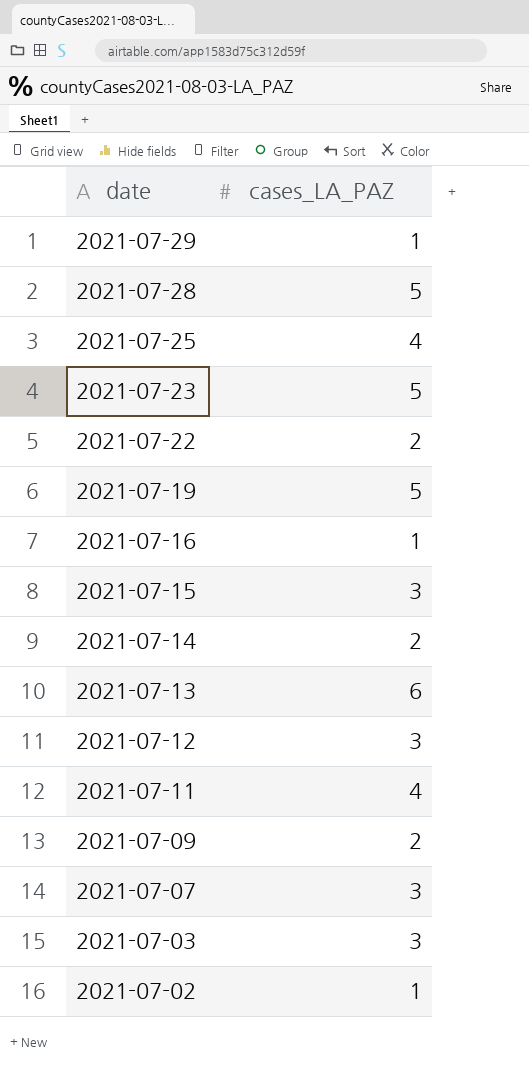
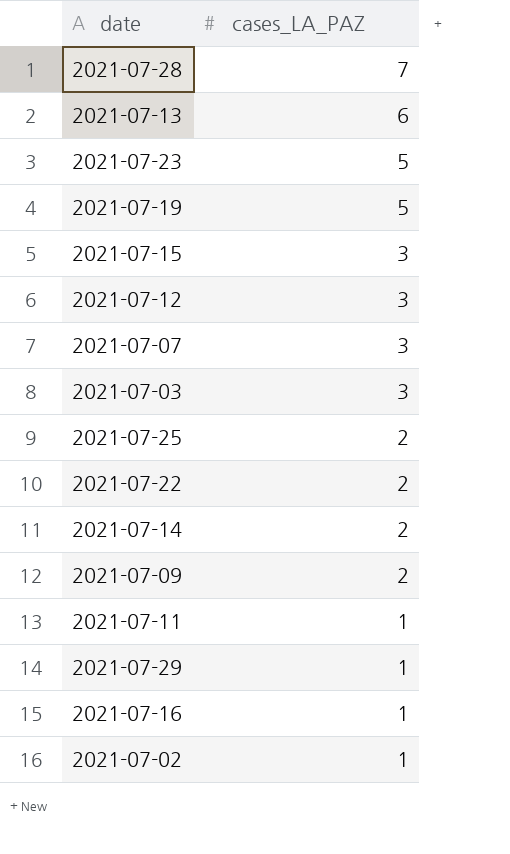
row order: date descending -> cases_LA_PAZ descending
2021-07-28 | cases_LA_PAZ: 5 -> 7
2021-07-25 | cases_LA_PAZ: 4 -> 2
2021-07-11 | cases_LA_PAZ: 4 -> 1

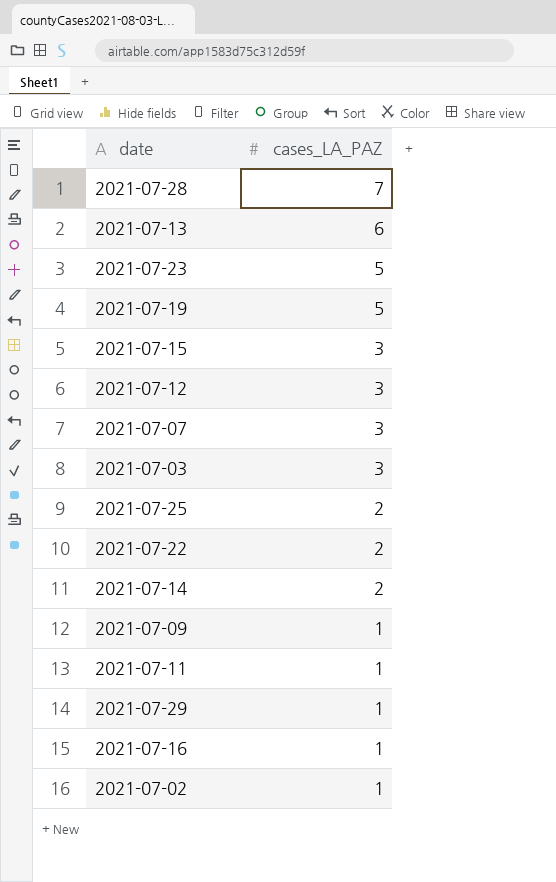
2021-07-09 | cases_LA_PAZ: 2 -> 1

